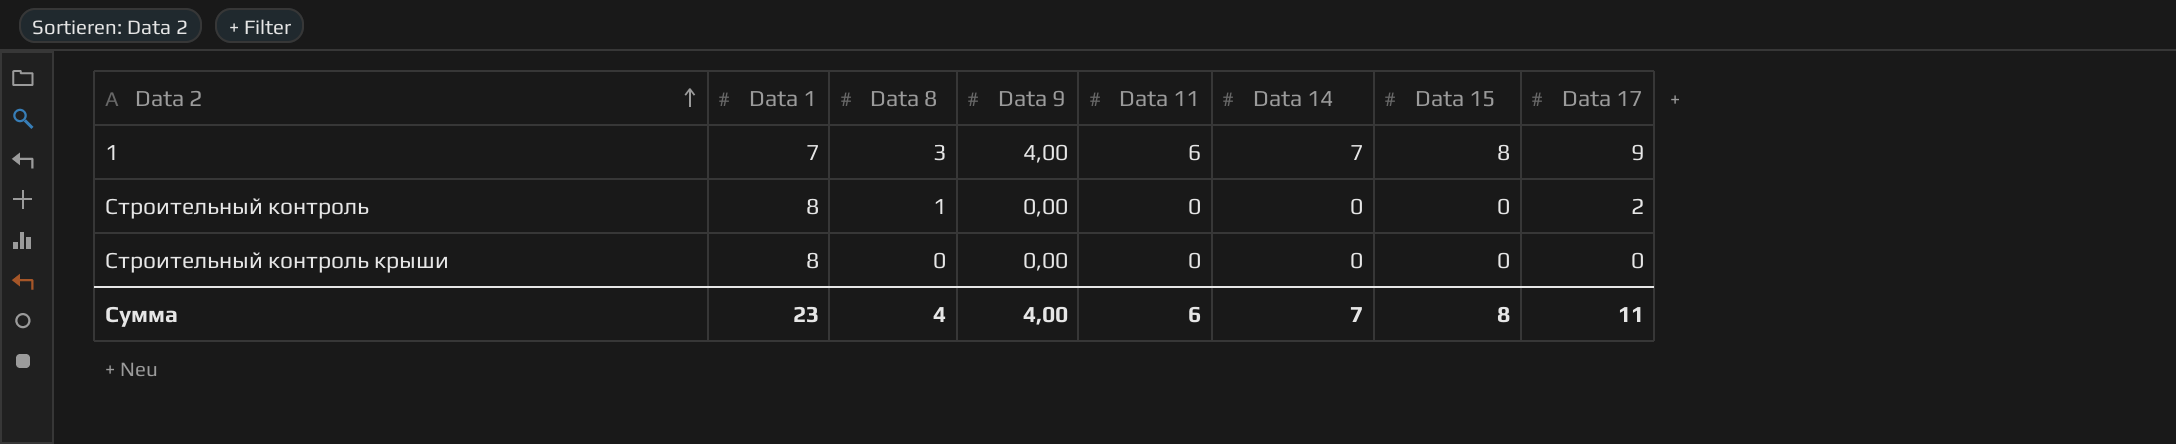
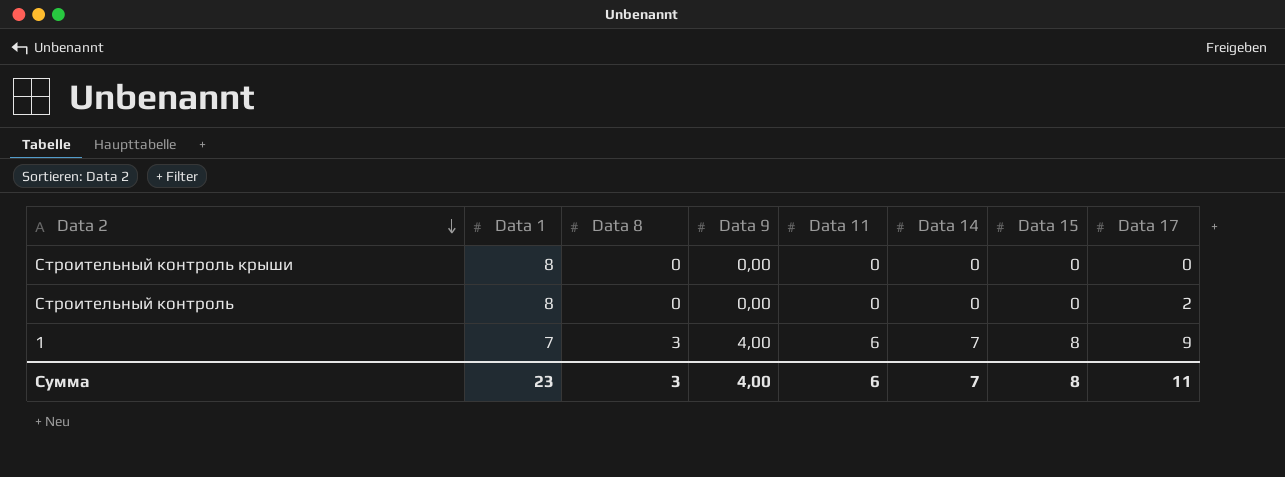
row order: Data 2 ascending -> Data 2 descending
Строительный контроль | Data 8: 1 -> 0
Сумма | Data 8: 4 -> 3

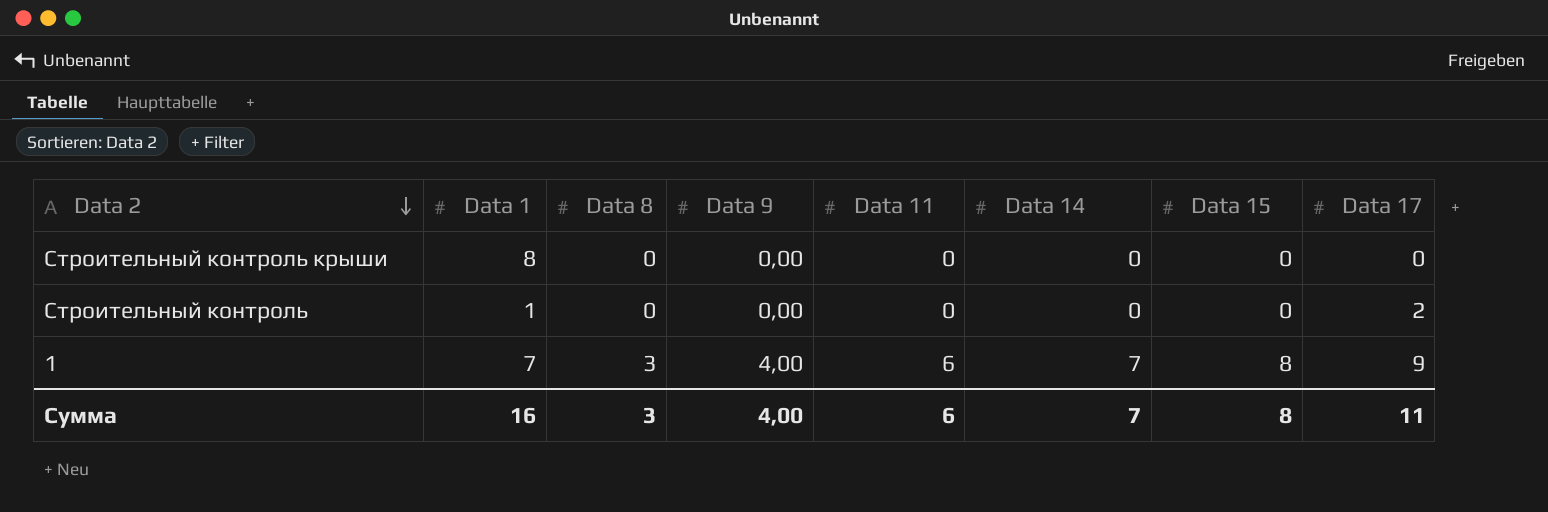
Строительный контроль | Data 1: 8 -> 1
Сумма | Data 1: 23 -> 16

